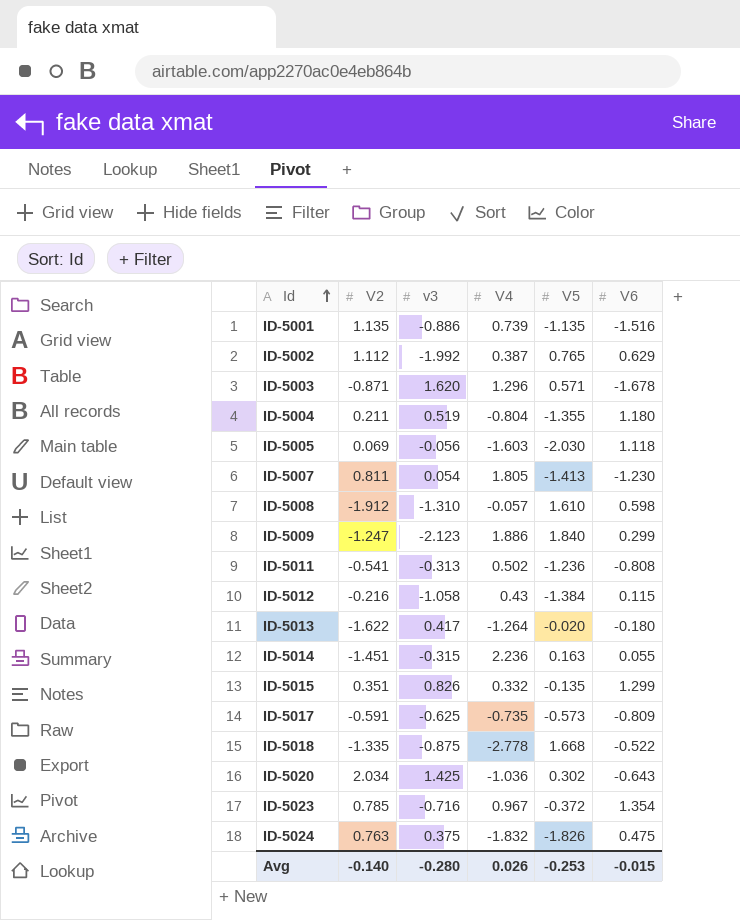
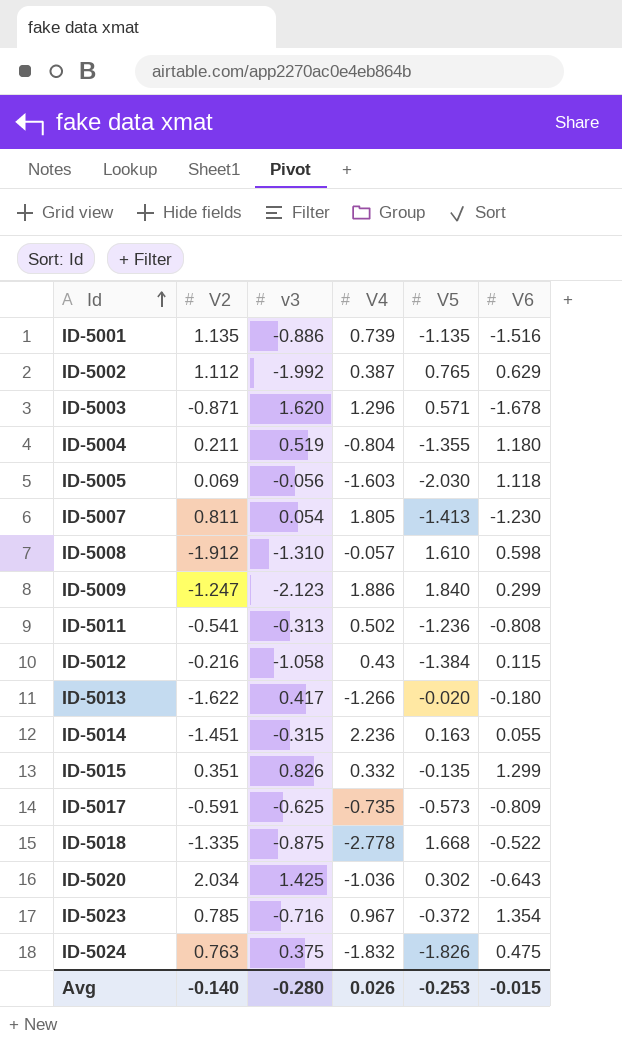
ID-5013 | V4: -1.264 -> -1.266

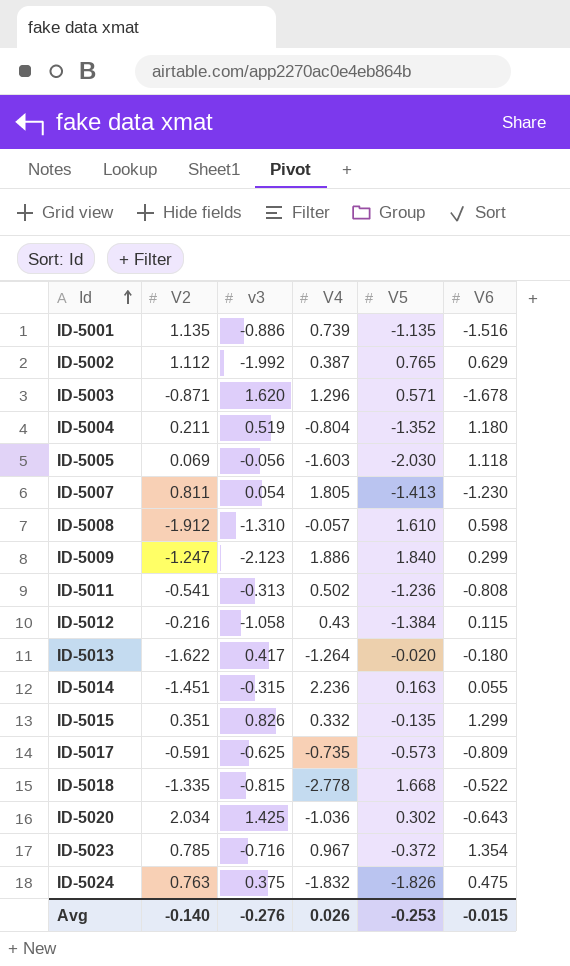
ID-5004 | V5: -1.355 -> -1.352
ID-5013 | V4: -1.266 -> -1.264
ID-5018 | v3: -0.875 -> -0.815
Avg | v3: -0.280 -> -0.276

